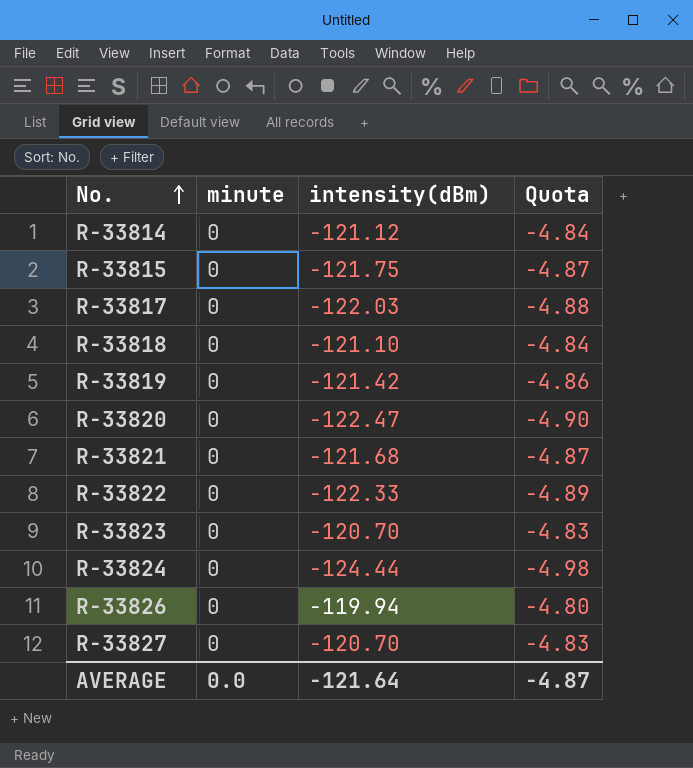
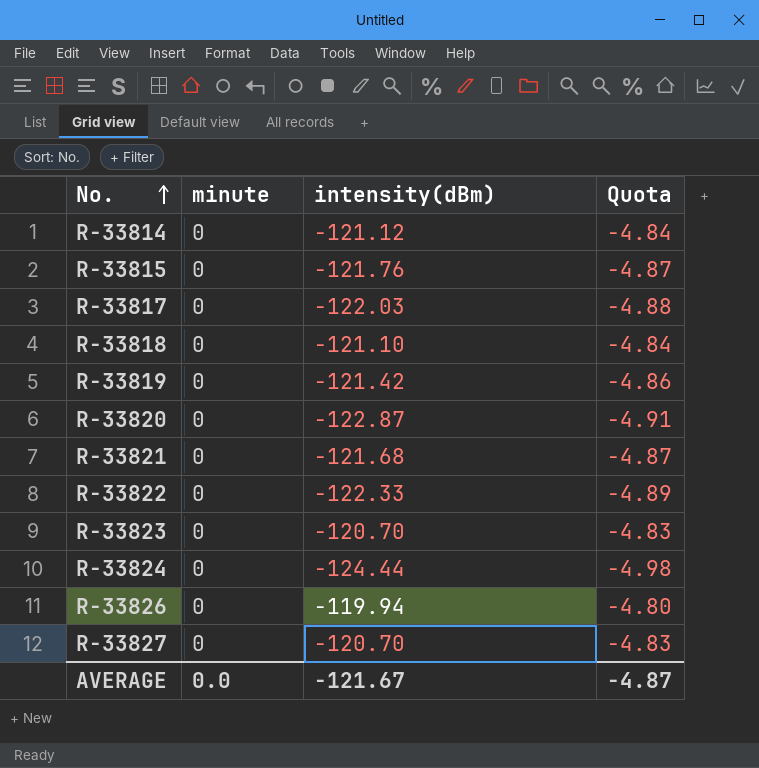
R-33815 | intensity(dBm): -121.75 -> -121.76
R-33820 | intensity(dBm): -122.47 -> -122.87
R-33820 | Quota: -4.90 -> -4.91
AVERAGE | intensity(dBm): -121.64 -> -121.67

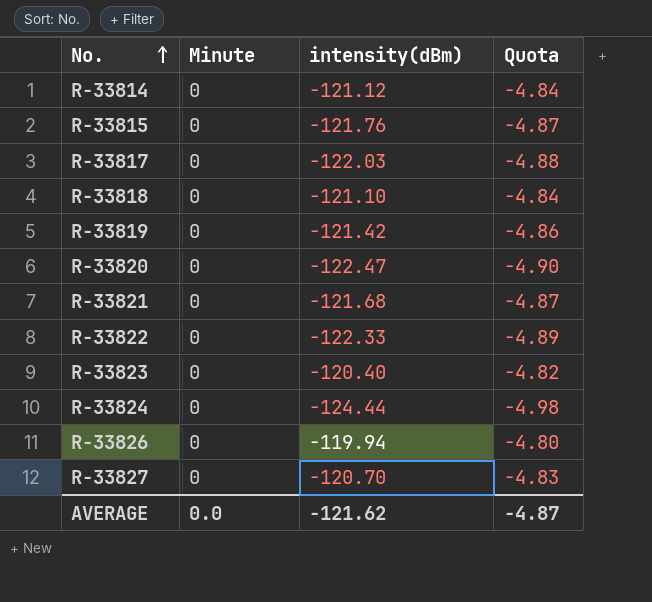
column name: minute -> Minute
R-33820 | intensity(dBm): -122.87 -> -122.47
R-33820 | Quota: -4.91 -> -4.90
R-33823 | intensity(dBm): -120.70 -> -120.40
R-33823 | Quota: -4.83 -> -4.82
AVERAGE | intensity(dBm): -121.67 -> -121.62

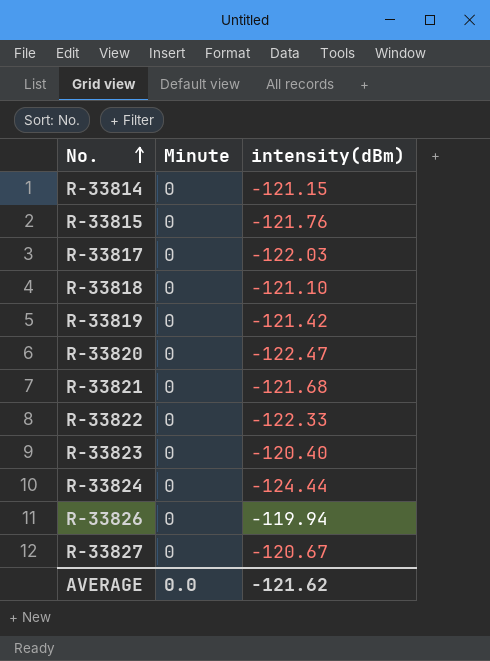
column Quota | formula: [intensity(dBm)] * 0.04 -> none
R-33814 | intensity(dBm): -121.12 -> -121.15
R-33827 | intensity(dBm): -120.70 -> -120.67

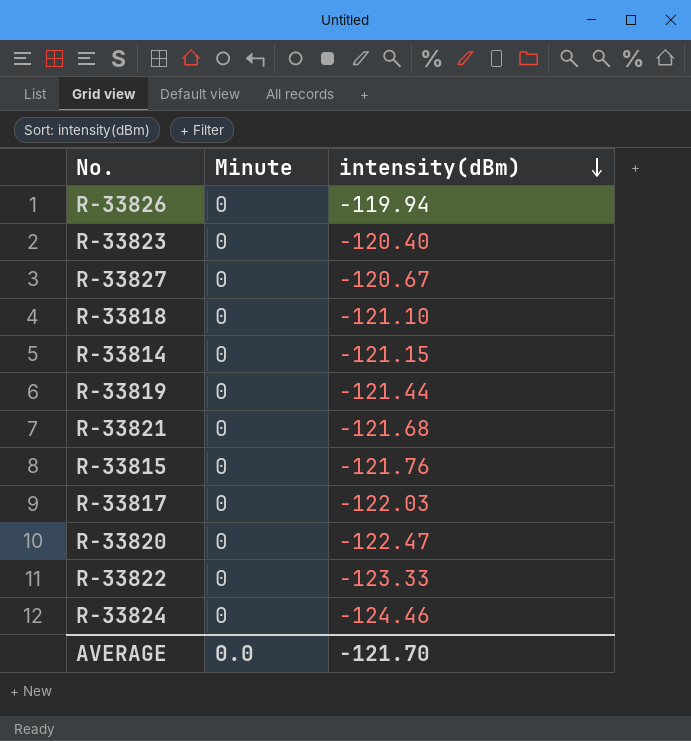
row order: No. ascending -> intensity(dBm) descending
R-33819 | intensity(dBm): -121.42 -> -121.44
R-33822 | intensity(dBm): -122.33 -> -123.33
R-33824 | intensity(dBm): -124.44 -> -124.46
AVERAGE | intensity(dBm): -121.62 -> -121.70

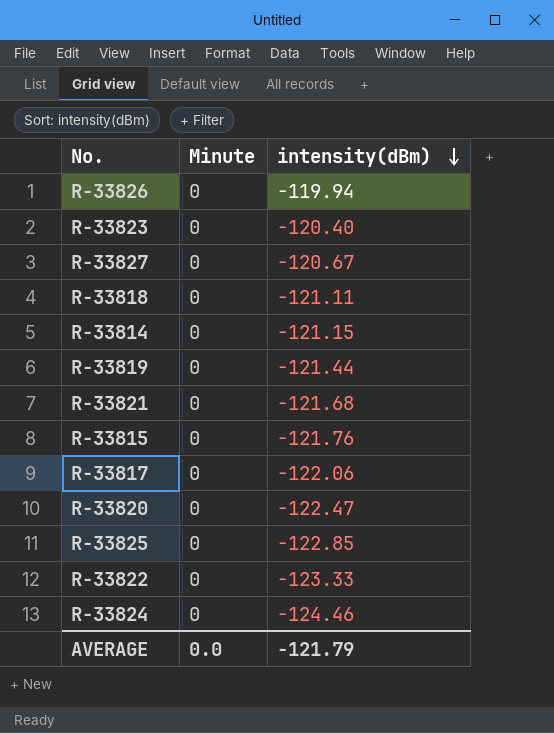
R-33818 | intensity(dBm): -121.10 -> -121.11
R-33817 | intensity(dBm): -122.03 -> -122.06
row R-33825: none -> 0 | -122.85
AVERAGE | intensity(dBm): -121.70 -> -121.79

